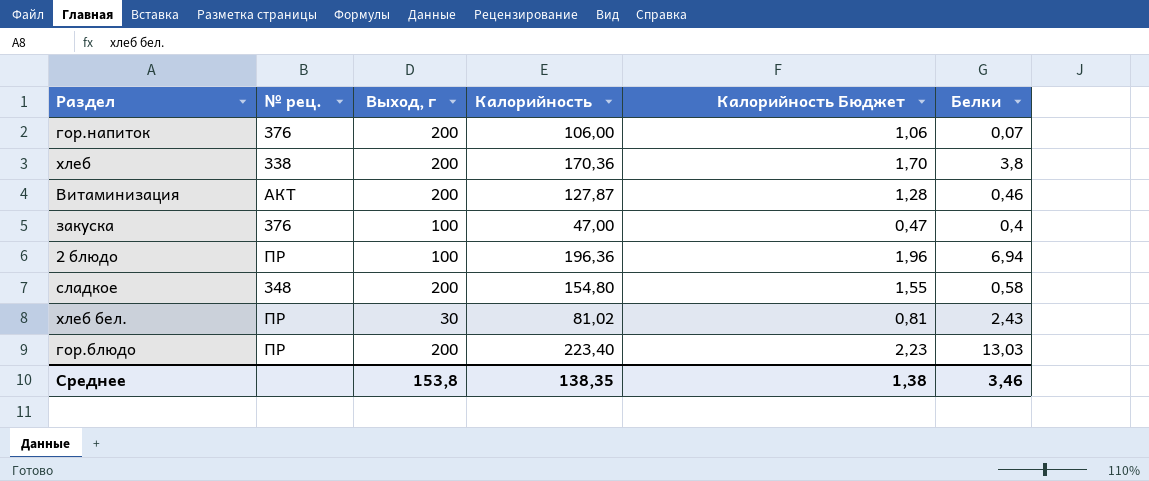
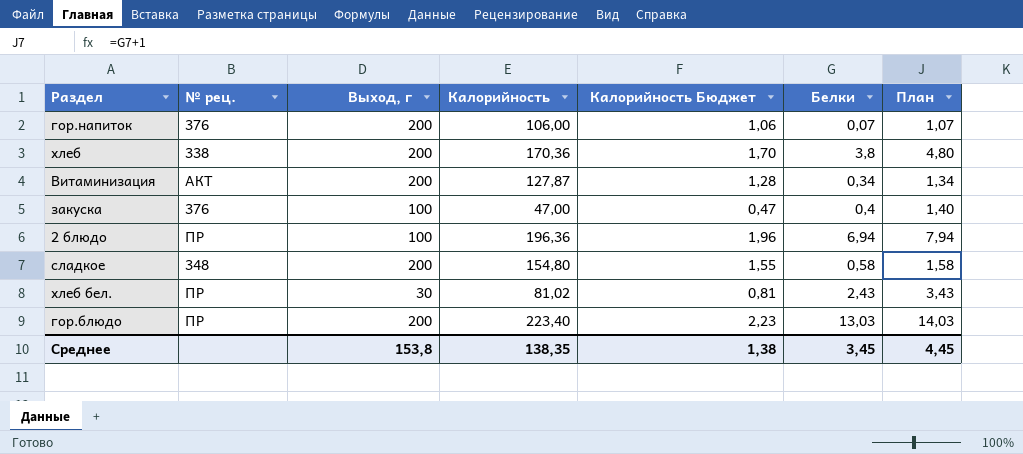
column План | formula: none -> [Белки] + 1
Витаминизация | Белки: 0,46 -> 0,34
Среднее | Белки: 3,46 -> 3,45

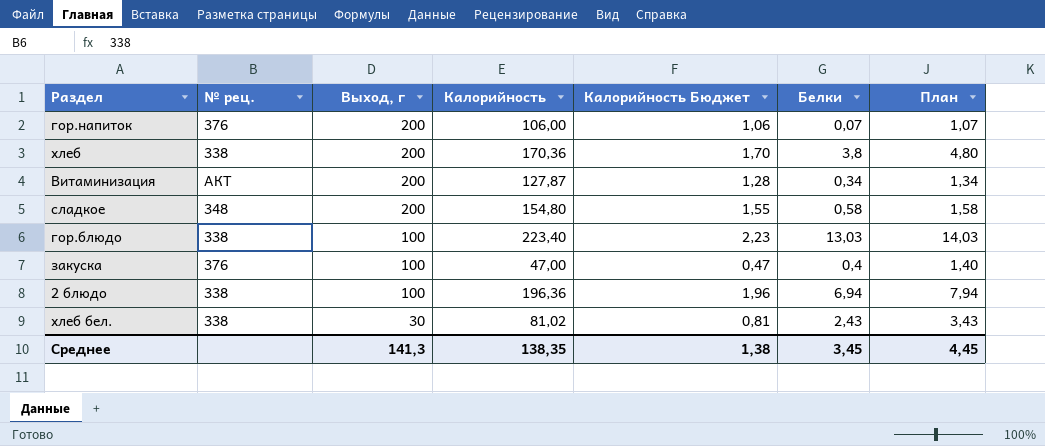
row order: none -> Выход, г descending
гор.блюдо | № рец.: ПР -> 338
гор.блюдо | Выход, г: 200 -> 100
2 блюдо | № рец.: ПР -> 338
хлеб бел. | № рец.: ПР -> 338
Среднее | Выход, г: 153,8 -> 141,3

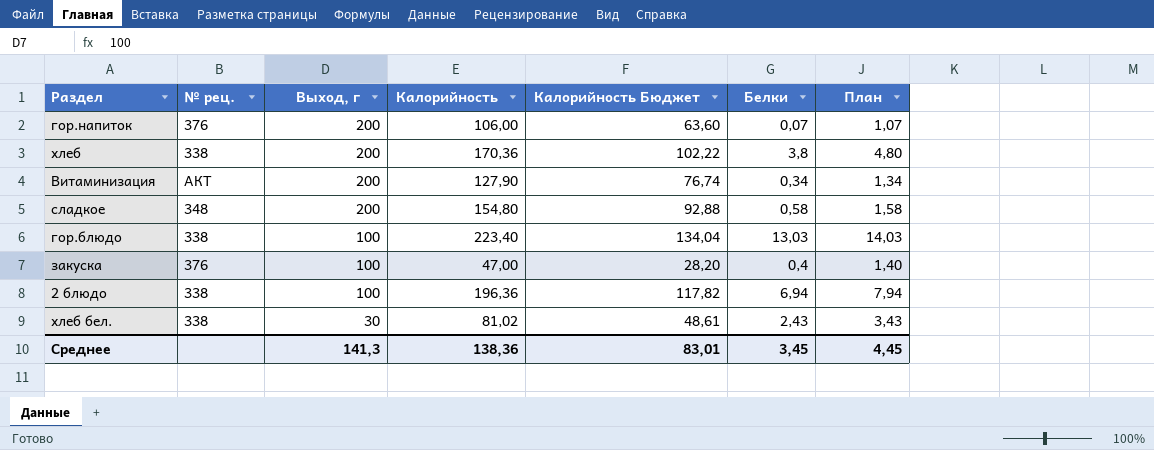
column Калорийность Бюджет | formula: [Калорийность] * 0,01 -> [Калорийность] * 0,6
Витаминизация | Калорийность: 127,87 -> 127,90
Среднее | Калорийность: 138,35 -> 138,36
Среднее | Калорийность Бюджет: 1,38 -> 83,01

